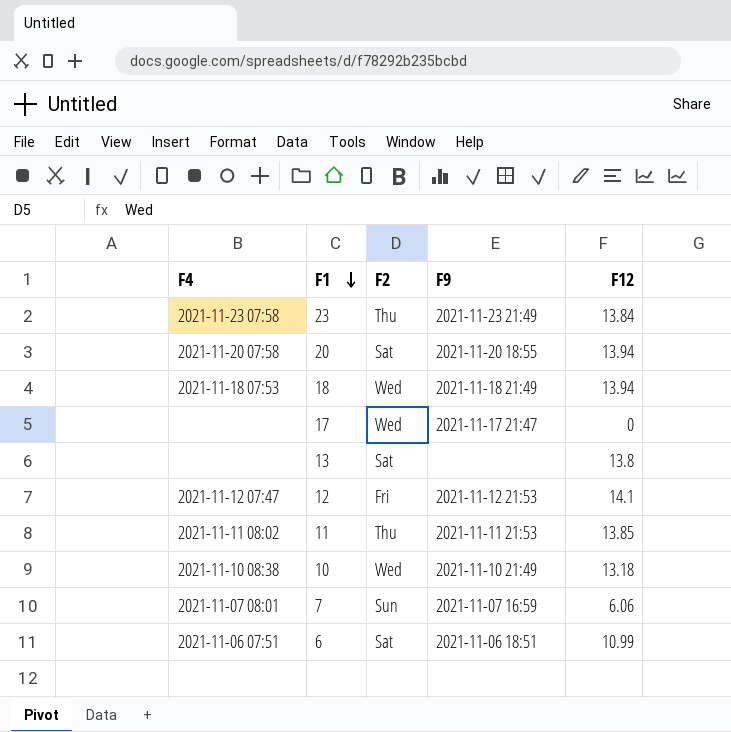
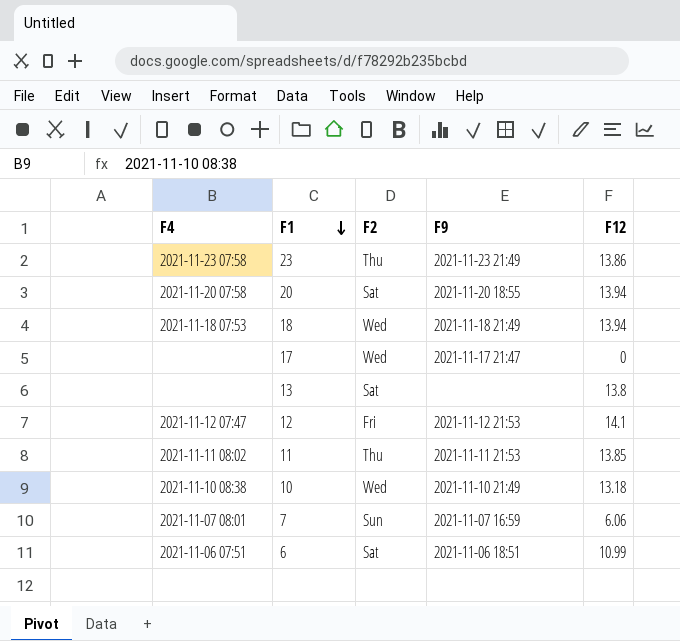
23 | F12: 13.84 -> 13.86

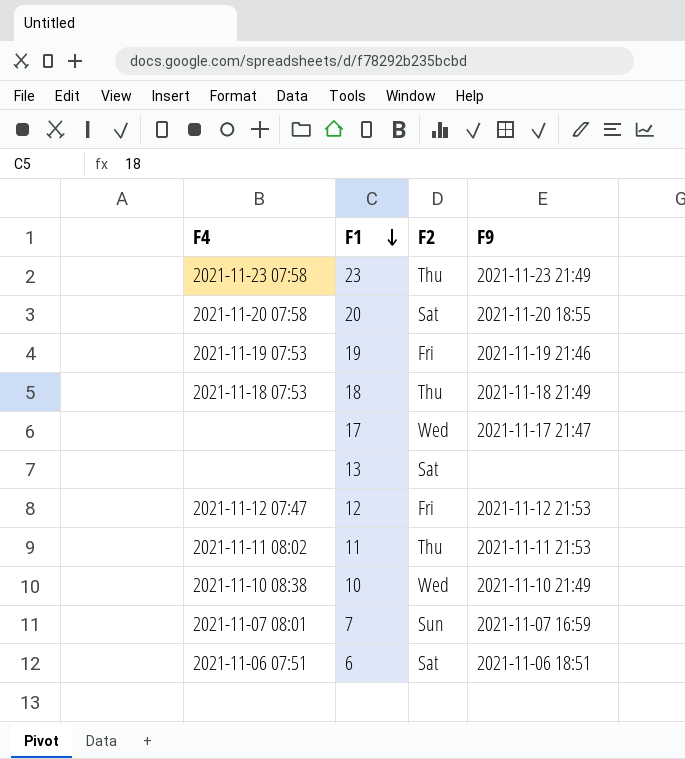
column F12 | position: 5 -> none
row 19: none -> 2021-11-19 07:53 | Fri | 2021-11-19 21:46
18 | F2: Wed -> Thu

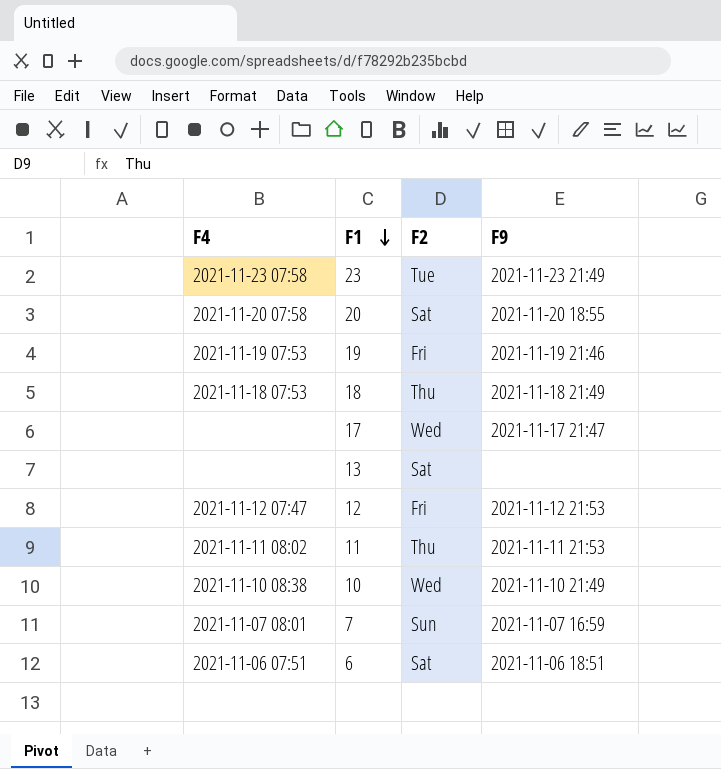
23 | F2: Thu -> Tue

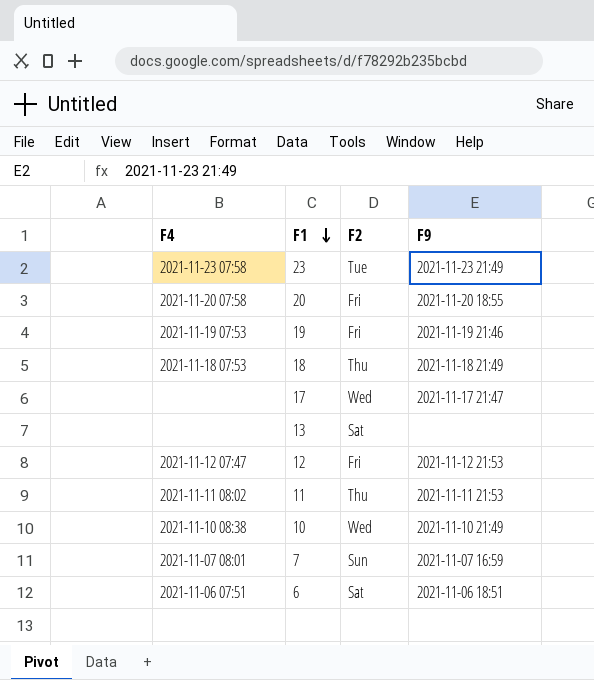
20 | F2: Sat -> Fri

